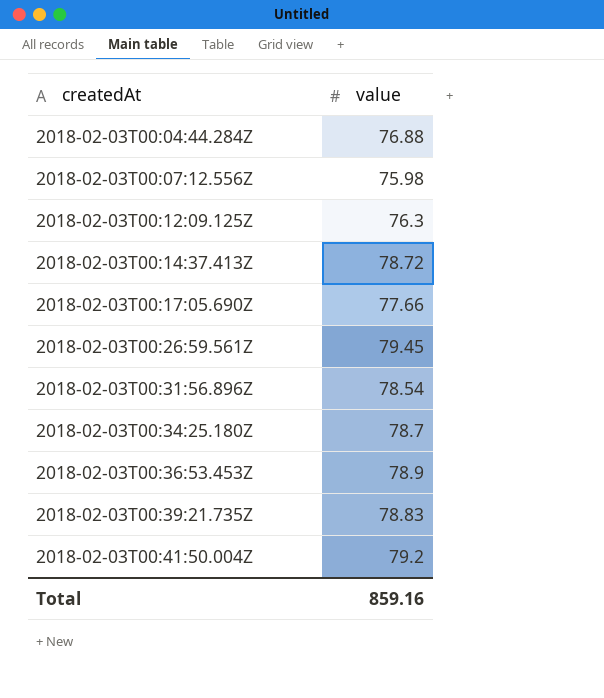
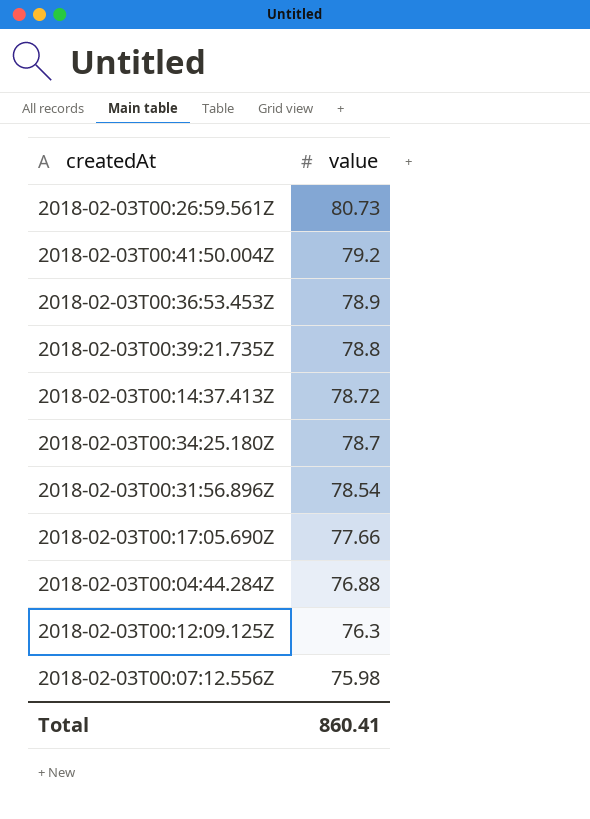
row order: createdAt ascending -> value descending
2018-02-03T00:26:59.561Z | value: 79.45 -> 80.73
2018-02-03T00:39:21.735Z | value: 78.83 -> 78.8
Total | value: 859.16 -> 860.41

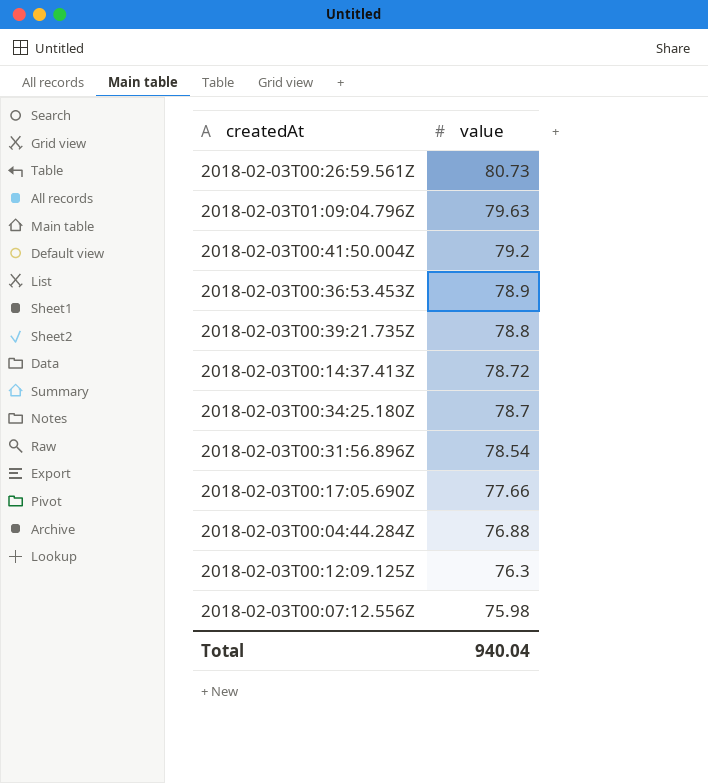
row 2018-02-03T01:09:04.796Z: none -> 79.63
Total | value: 860.41 -> 940.04

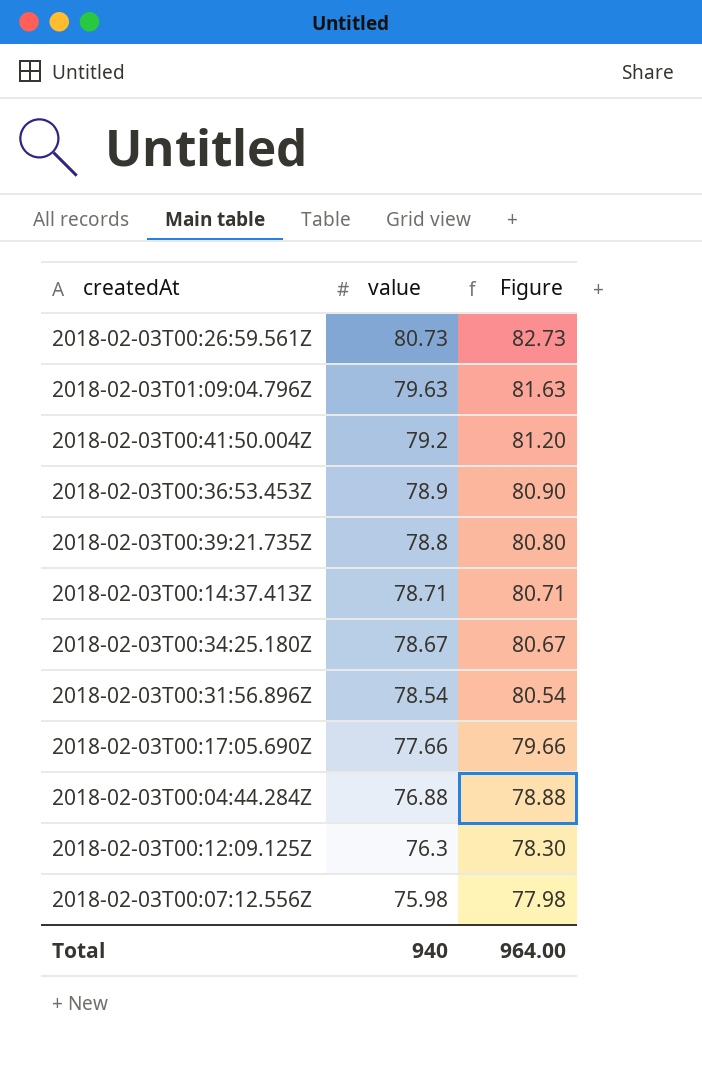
column Figure | formula: none -> [value] + 2
2018-02-03T00:14:37.413Z | value: 78.72 -> 78.71
2018-02-03T00:34:25.180Z | value: 78.7 -> 78.67
Total | value: 940.04 -> 940

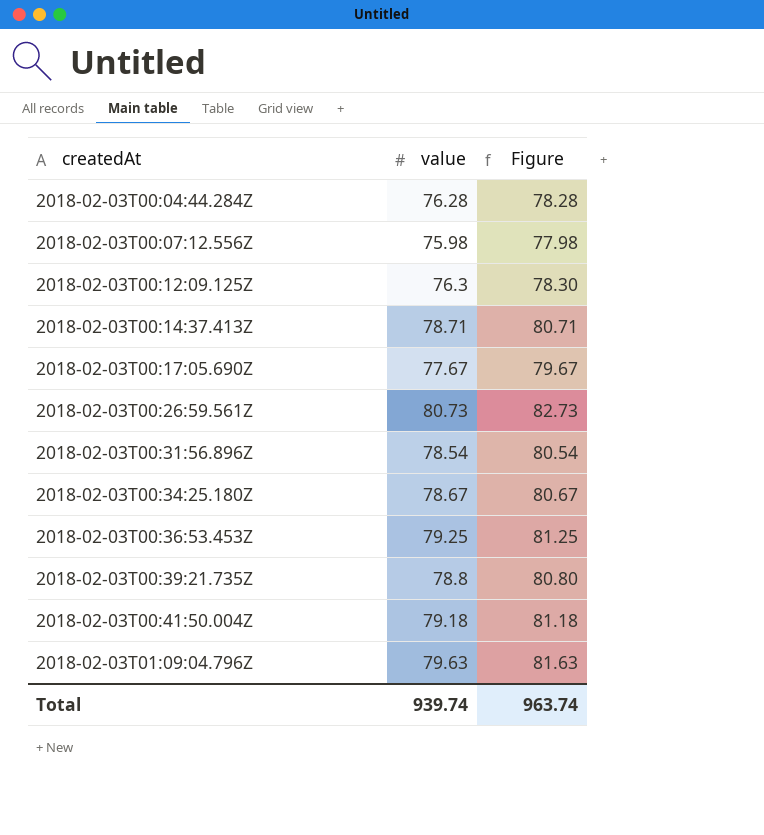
row order: value descending -> createdAt ascending
2018-02-03T00:04:44.284Z | value: 76.88 -> 76.28
2018-02-03T00:04:44.284Z | Figure: 78.88 -> 78.28
2018-02-03T00:17:05.690Z | value: 77.66 -> 77.67
2018-02-03T00:17:05.690Z | Figure: 79.66 -> 79.67
2018-02-03T00:36:53.453Z | value: 78.9 -> 79.25
2018-02-03T00:36:53.453Z | Figure: 80.90 -> 81.25
2018-02-03T00:41:50.004Z | value: 79.2 -> 79.18
2018-02-03T00:41:50.004Z | Figure: 81.20 -> 81.18
Total | value: 940 -> 939.74
Total | Figure: 964.00 -> 963.74

